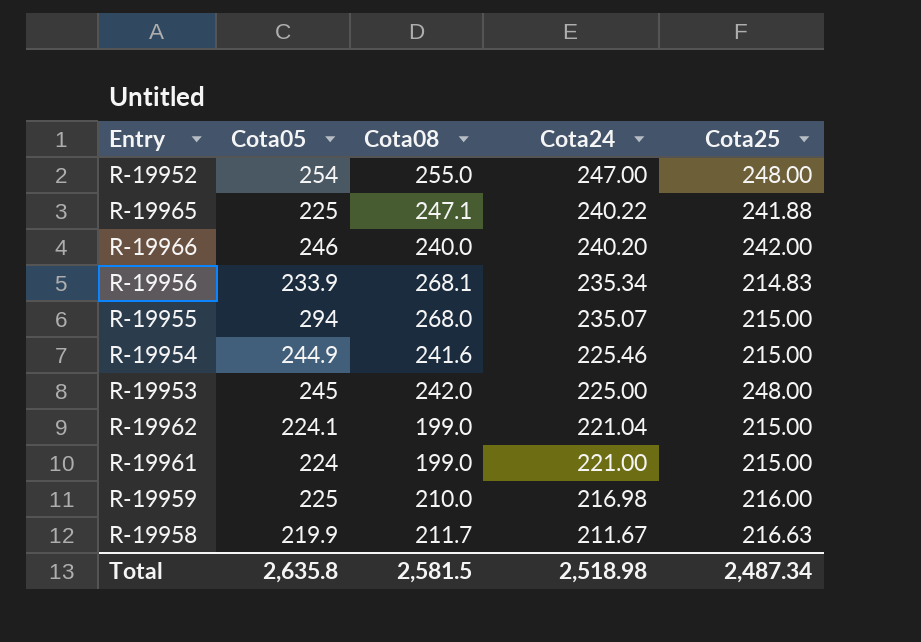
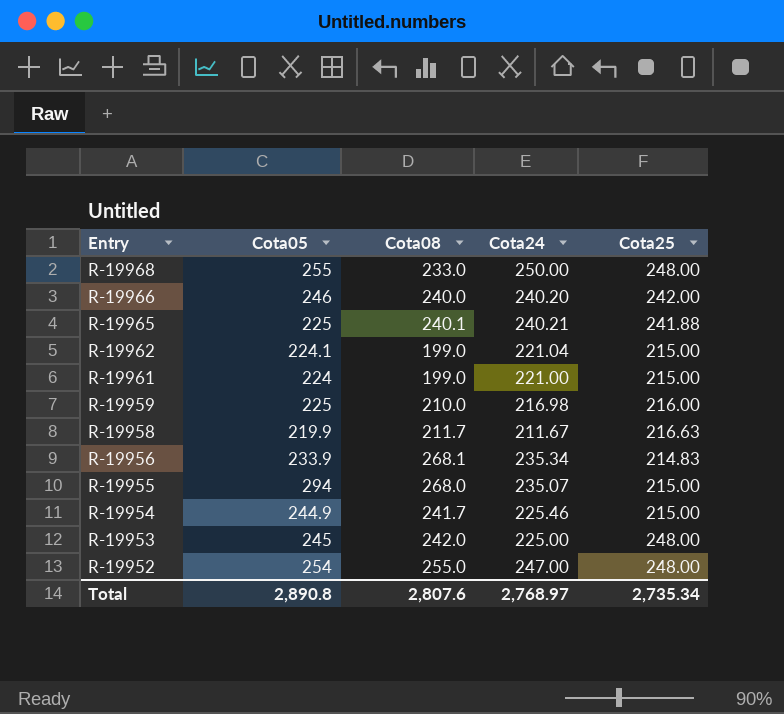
row order: Cota24 descending -> Entry descending
row R-19968: none -> 255 | 233.0 | 250.00 | 248.00
R-19965 | Cota08: 247.1 -> 240.1
R-19965 | Cota24: 240.22 -> 240.21
R-19954 | Cota08: 241.6 -> 241.7
Total | Cota05: 2,635.8 -> 2,890.8
Total | Cota08: 2,581.5 -> 2,807.6
Total | Cota24: 2,518.98 -> 2,768.97
Total | Cota25: 2,487.34 -> 2,735.34

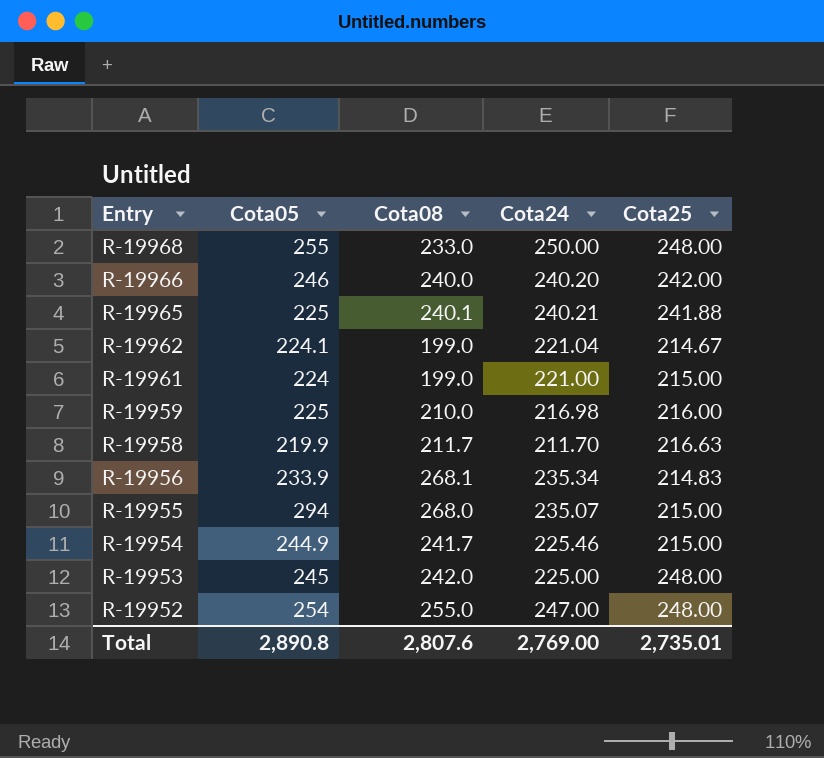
R-19962 | Cota25: 215.00 -> 214.67
R-19958 | Cota24: 211.67 -> 211.70
Total | Cota24: 2,768.97 -> 2,769.00
Total | Cota25: 2,735.34 -> 2,735.01

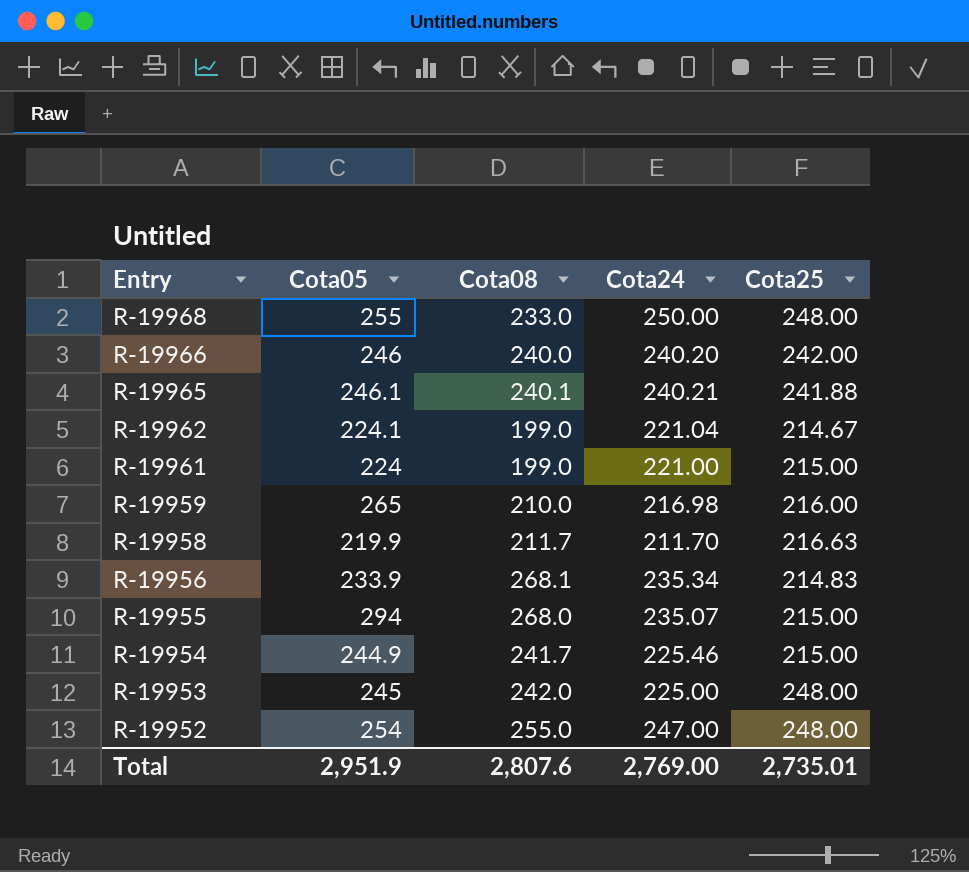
R-19965 | Cota05: 225 -> 246.1
R-19959 | Cota05: 225 -> 265
Total | Cota05: 2,890.8 -> 2,951.9

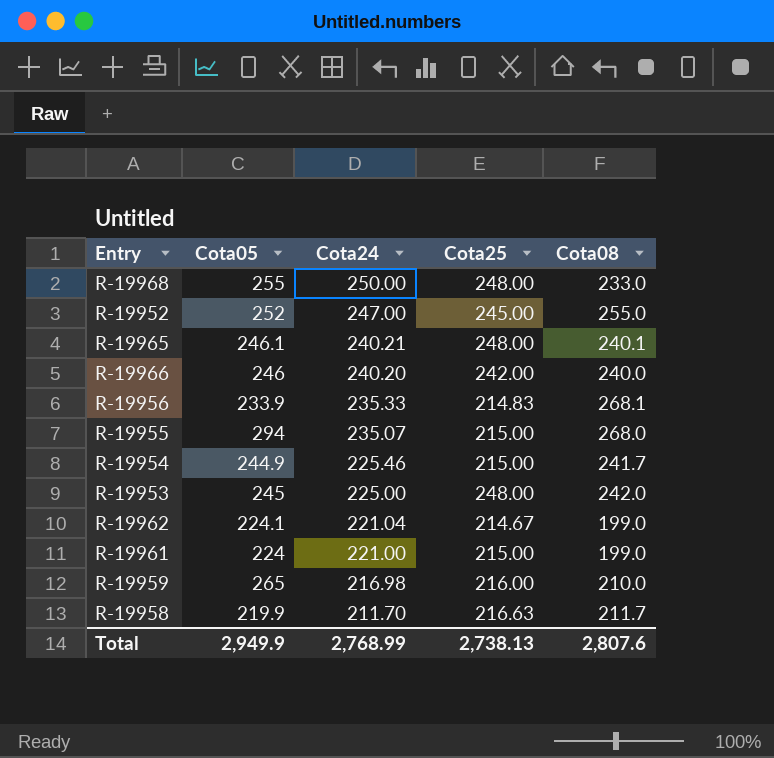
row order: Entry descending -> Cota24 descending
column Cota08 | position: 3 -> 5
R-19952 | Cota05: 254 -> 252
R-19952 | Cota25: 248.00 -> 245.00
R-19965 | Cota25: 241.88 -> 248.00
R-19956 | Cota24: 235.34 -> 235.33
Total | Cota05: 2,951.9 -> 2,949.9
Total | Cota24: 2,769.00 -> 2,768.99
Total | Cota25: 2,735.01 -> 2,738.13

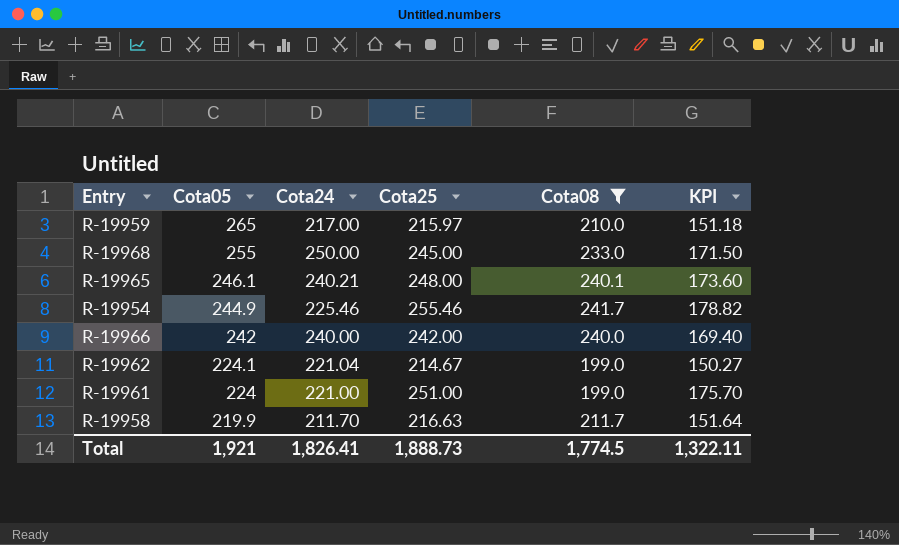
filter: none -> Cota08 <= 241.7
row order: Cota24 descending -> Cota05 descending
column KPI | formula: none -> [Cota25] * 0.7
R-19959 | Cota24: 216.98 -> 217.00
R-19959 | Cota25: 216.00 -> 215.97
R-19968 | Cota25: 248.00 -> 245.00
R-19954 | Cota25: 215.00 -> 255.46
R-19966 | Cota05: 246 -> 242
R-19966 | Cota24: 240.20 -> 240.00
R-19961 | Cota25: 215.00 -> 251.00
Total | Cota05: 2,949.9 -> 1,921
Total | Cota24: 2,768.99 -> 1,826.41
Total | Cota25: 2,738.13 -> 1,888.73
Total | Cota08: 2,807.6 -> 1,774.5

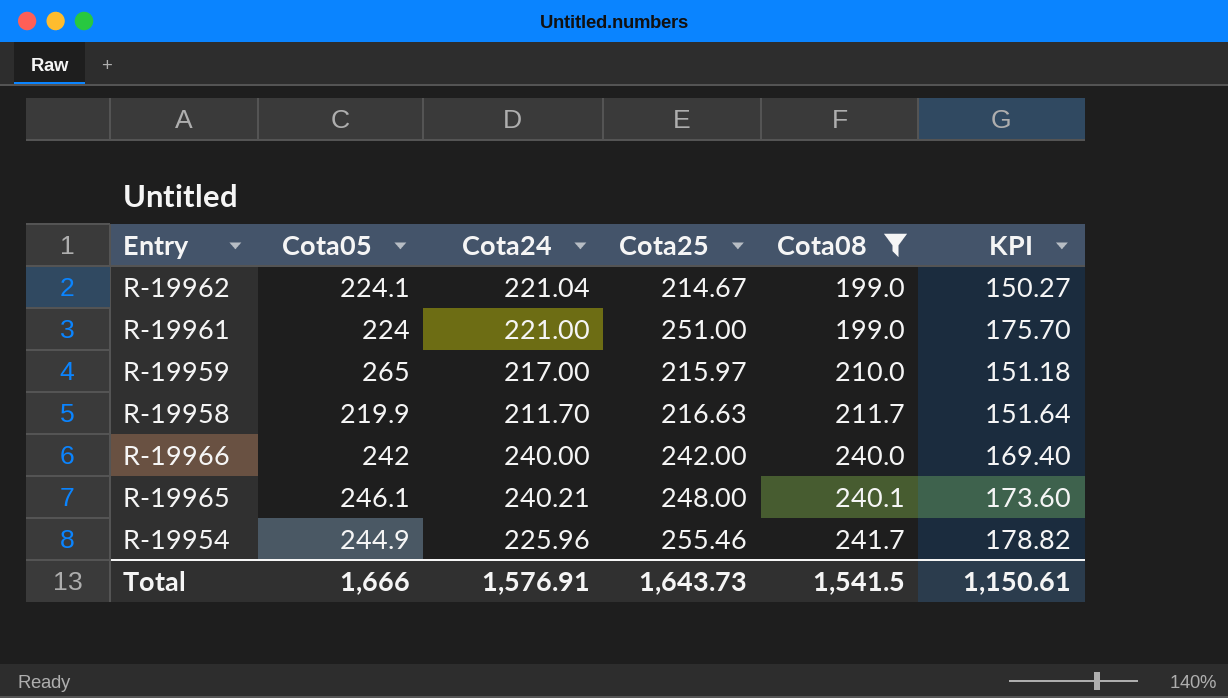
row order: Cota05 descending -> Cota08 ascending
row R-19968: 255 | 250.00 | 245.00 | 233.0 | 171.50 -> none
R-19954 | Cota24: 225.46 -> 225.96
Total | Cota05: 1,921 -> 1,666
Total | Cota24: 1,826.41 -> 1,576.91
Total | Cota25: 1,888.73 -> 1,643.73
Total | Cota08: 1,774.5 -> 1,541.5
Total | KPI: 1,322.11 -> 1,150.61

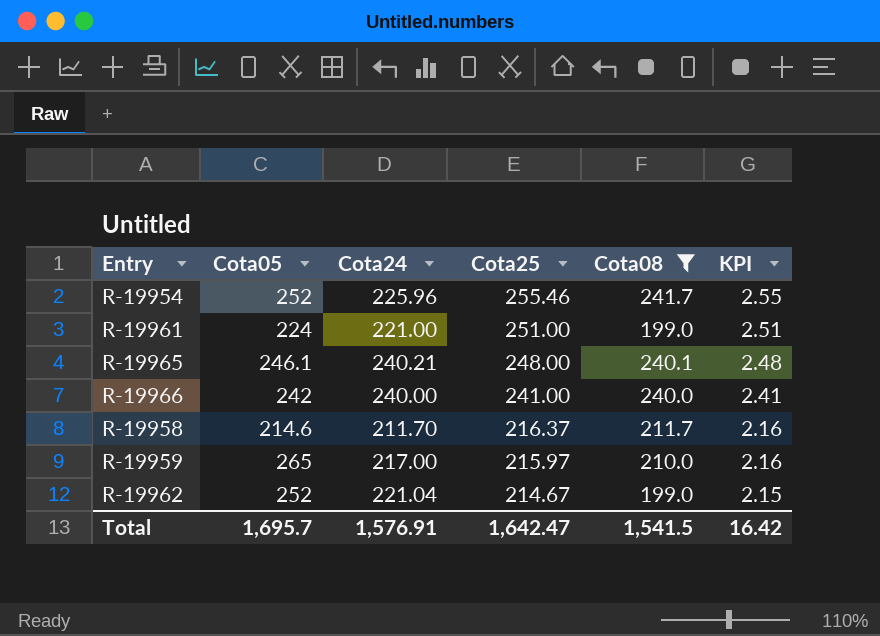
row order: Cota08 ascending -> Cota25 descending
column KPI | formula: [Cota25] * 0.7 -> [Cota25] * 0.01
R-19954 | Cota05: 244.9 -> 252
R-19966 | Cota25: 242.00 -> 241.00
R-19958 | Cota05: 219.9 -> 214.6
R-19958 | Cota25: 216.63 -> 216.37
R-19962 | Cota05: 224.1 -> 252
Total | Cota05: 1,666 -> 1,695.7
Total | Cota25: 1,643.73 -> 1,642.47
Total | KPI: 1,150.61 -> 16.42

